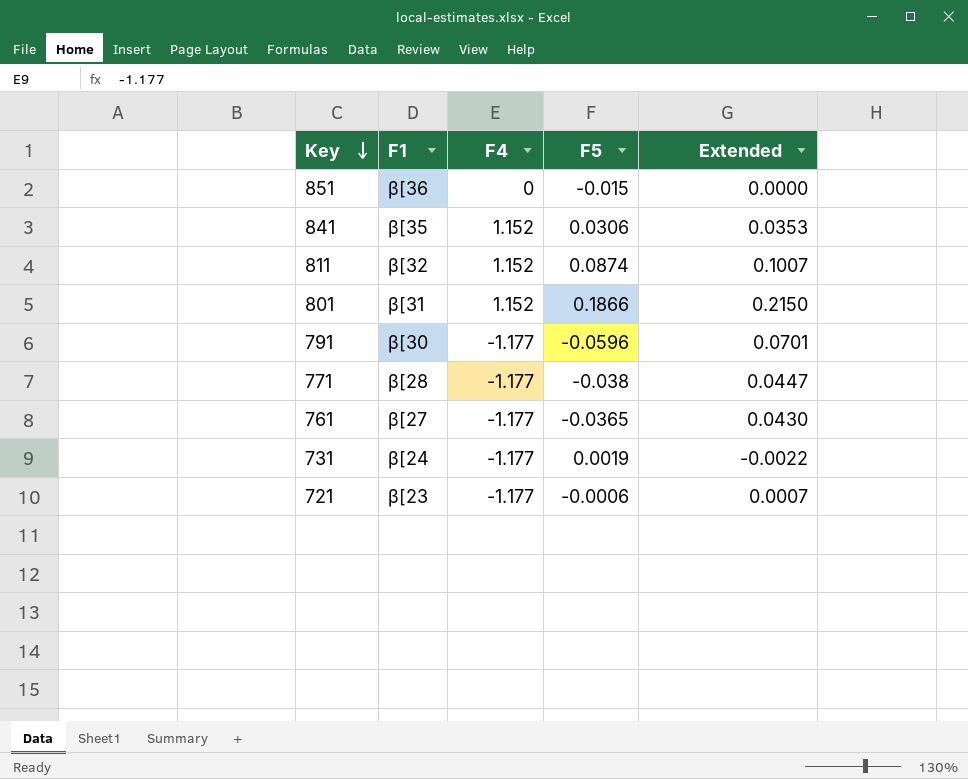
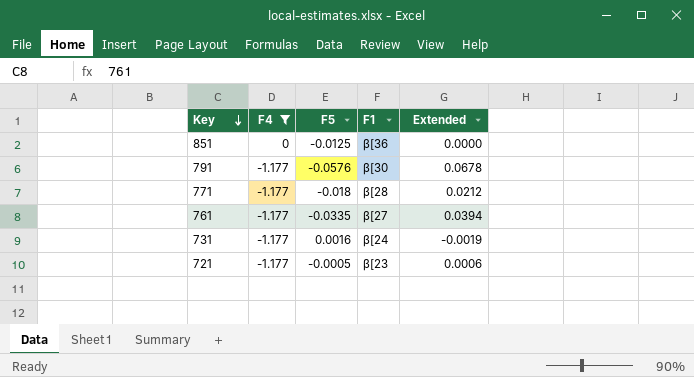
filter: none -> F4 != 1.152
column F1 | position: 2 -> 4
851 | F5: -0.015 -> -0.0125
791 | F5: -0.0596 -> -0.0576
791 | Extended: 0.0701 -> 0.0678
771 | F5: -0.038 -> -0.018
771 | Extended: 0.0447 -> 0.0212
761 | F5: -0.0365 -> -0.0335
761 | Extended: 0.0430 -> 0.0394
731 | F5: 0.0019 -> 0.0016
731 | Extended: -0.0022 -> -0.0019
721 | F5: -0.0006 -> -0.0005
721 | Extended: 0.0007 -> 0.0006

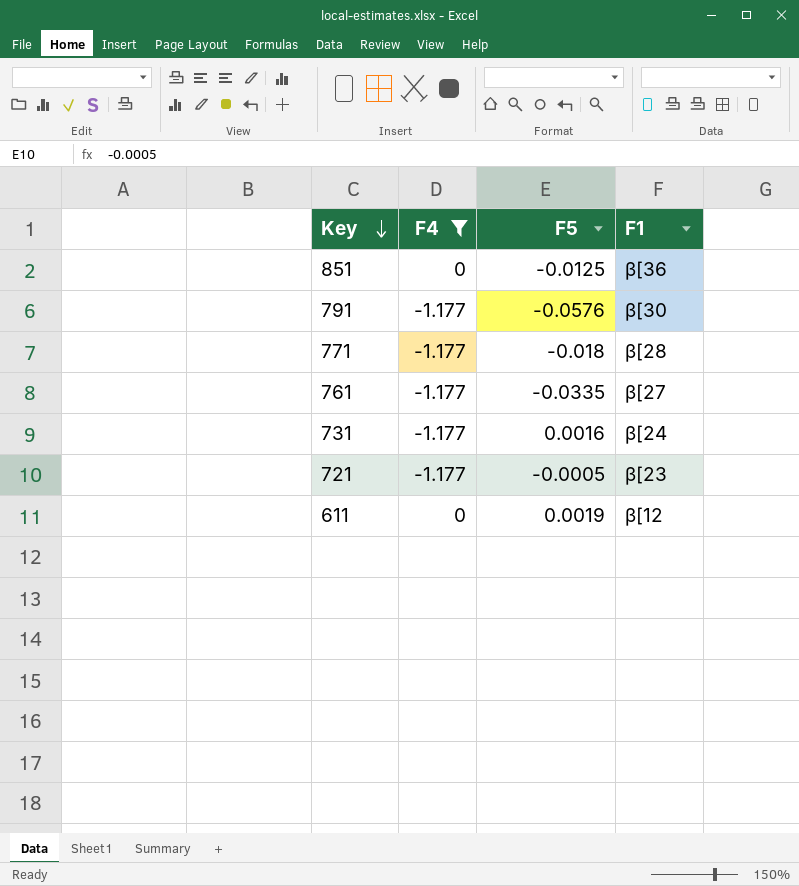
column Extended | formula: [F4] * [F5] -> none
row 611: none -> 0 | 0.0019 | β[12

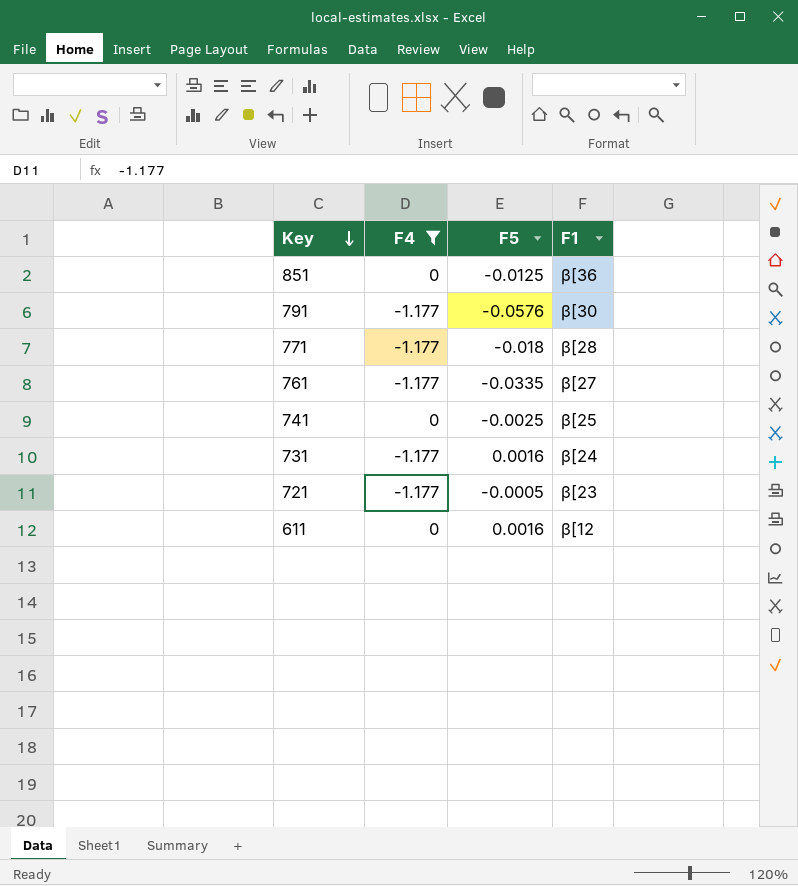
row 741: none -> 0 | -0.0025 | β[25
611 | F5: 0.0019 -> 0.0016

